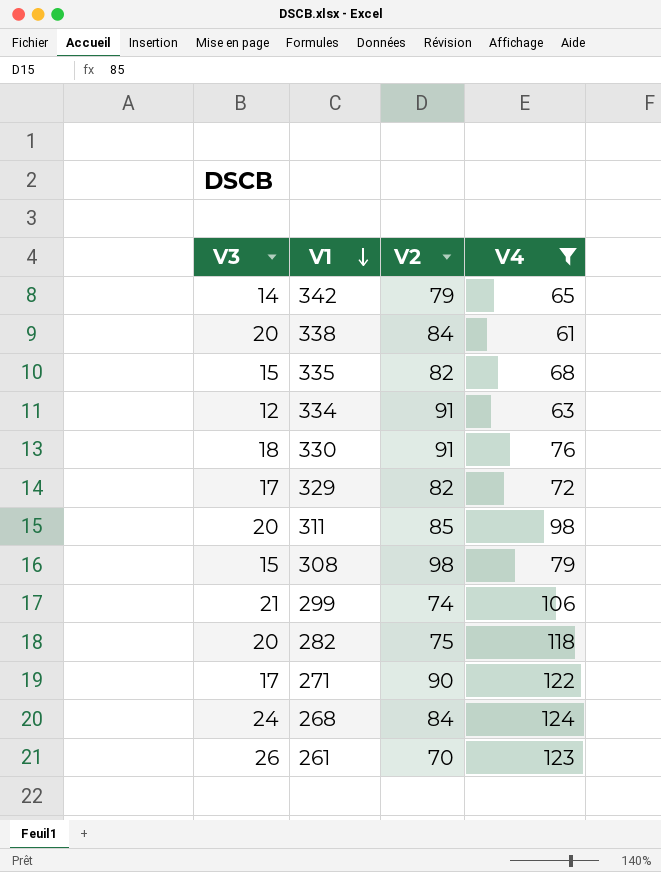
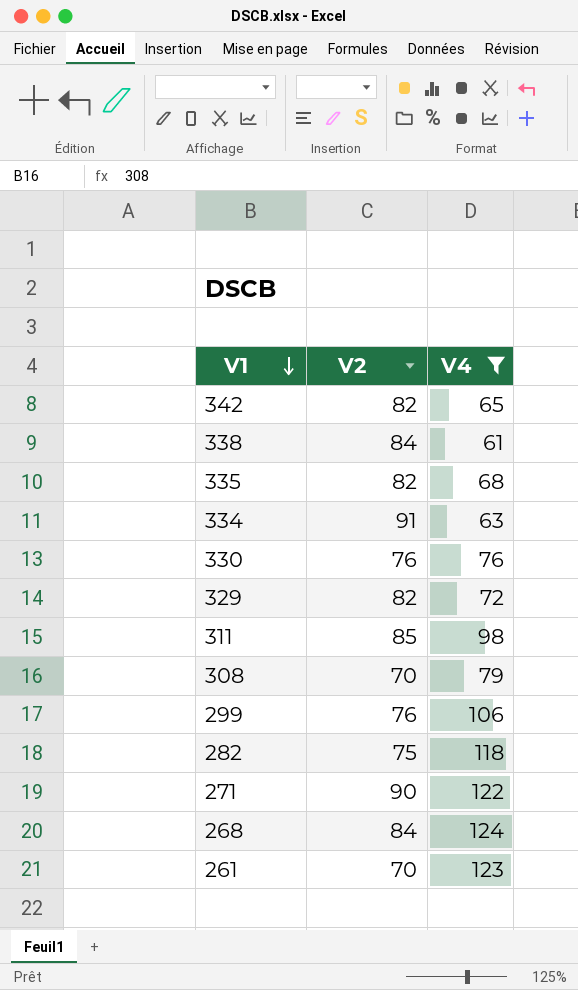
column V3 | position: 1 -> none
342 | V2: 79 -> 82
330 | V2: 91 -> 76
308 | V2: 98 -> 70
299 | V2: 74 -> 76

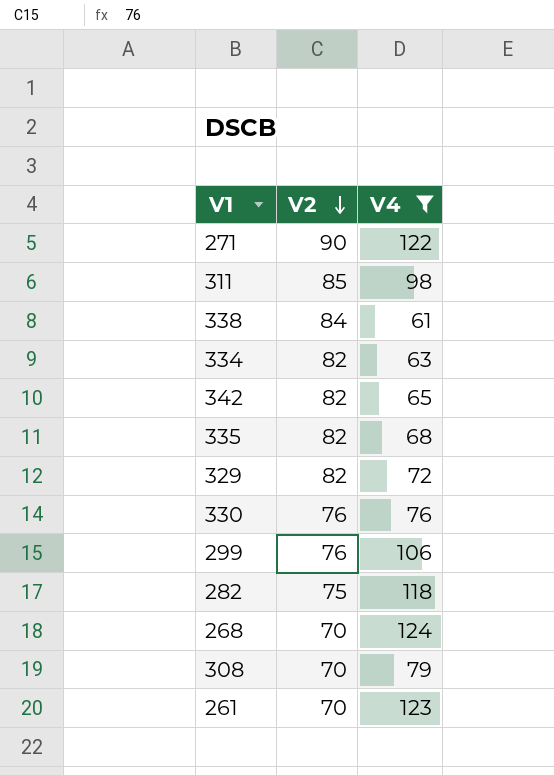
row order: V1 descending -> V2 descending
334 | V2: 91 -> 82
268 | V2: 84 -> 70

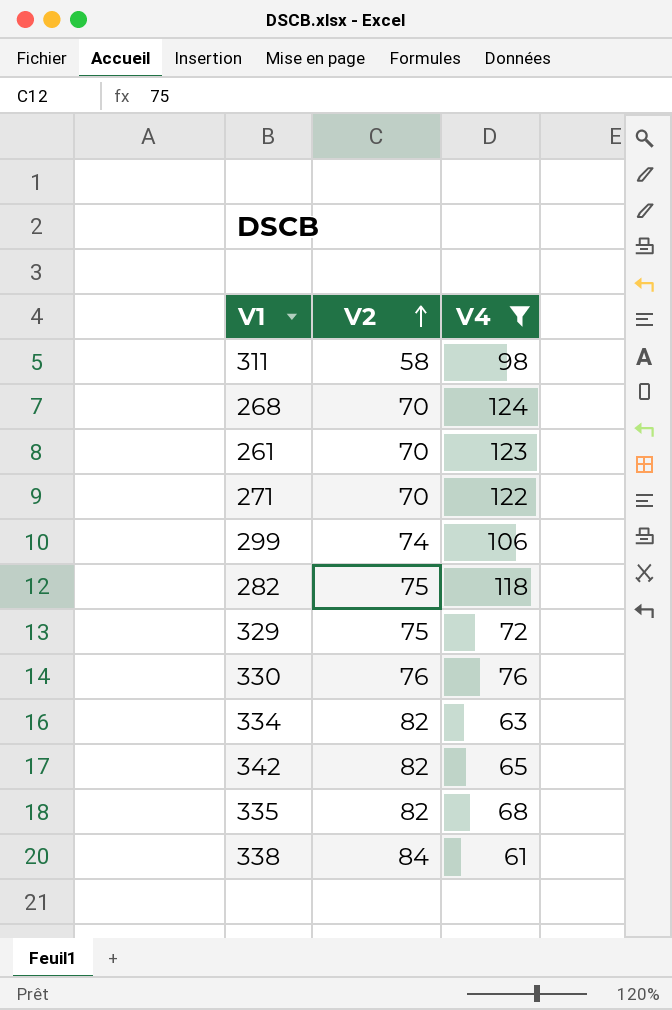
row order: V2 descending -> V2 ascending
row 308: 70 | 79 -> none
311 | V2: 85 -> 58
271 | V2: 90 -> 70
299 | V2: 76 -> 74
329 | V2: 82 -> 75

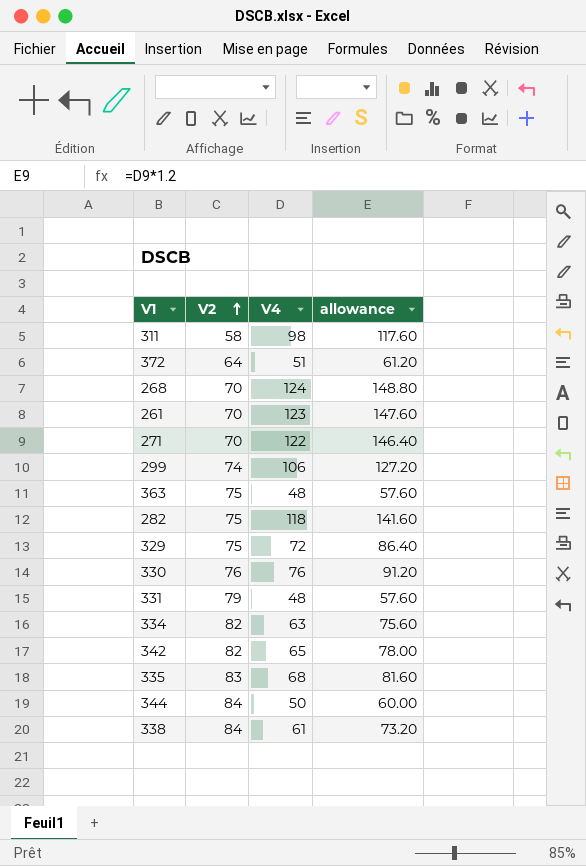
filter: V4 >= 61 -> none
column allowance | formula: none -> [V4] * 1.2
335 | V2: 82 -> 83

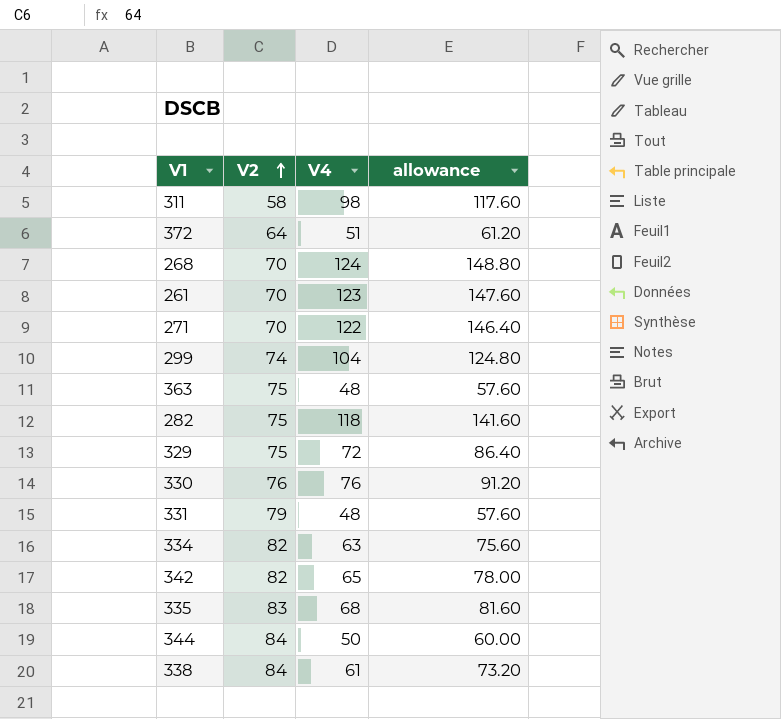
299 | V4: 106 -> 104
299 | allowance: 127.20 -> 124.80

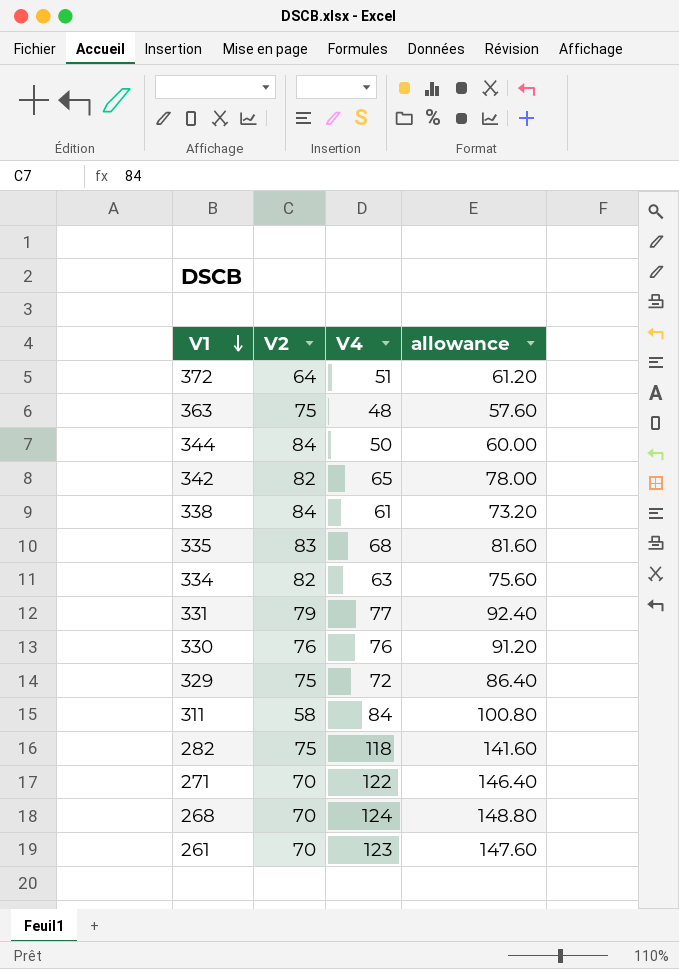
row order: V2 ascending -> V1 descending
row 299: 74 | 104 | 124.80 -> none
331 | V4: 48 -> 77
331 | allowance: 57.60 -> 92.40
311 | V4: 98 -> 84
311 | allowance: 117.60 -> 100.80

